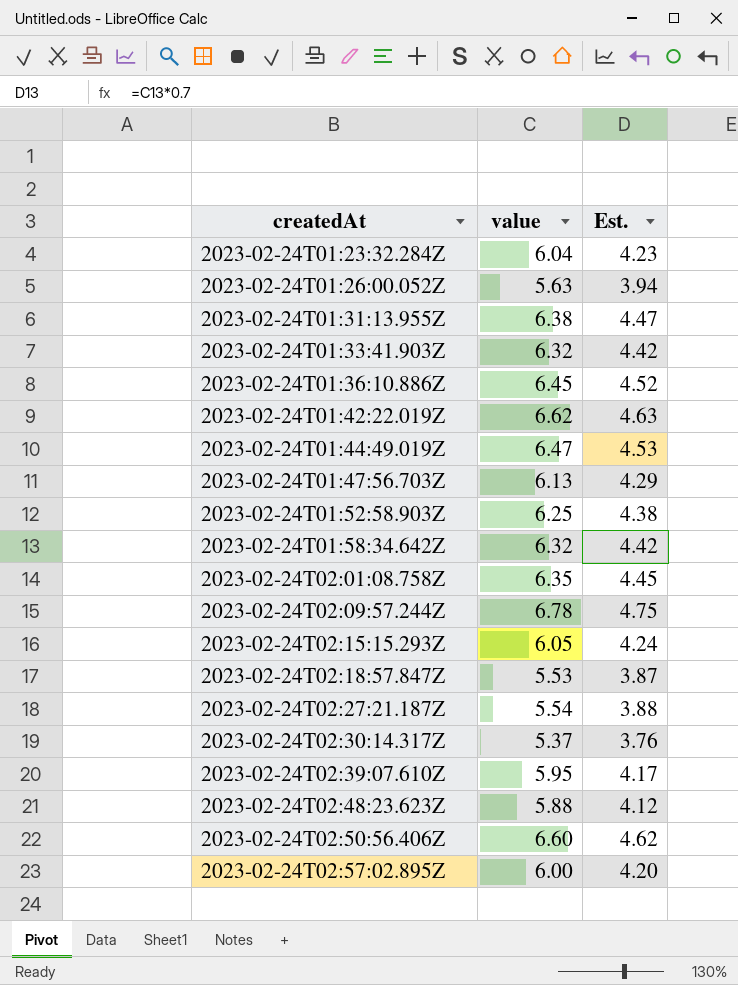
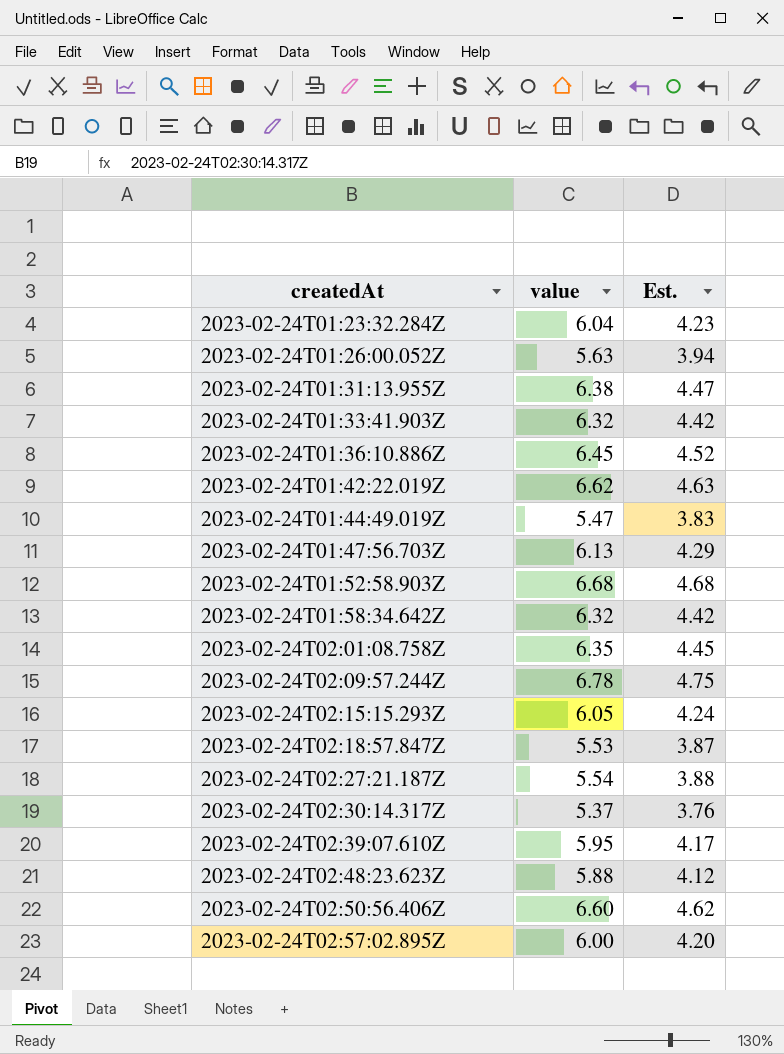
2023-02-24T01:44:49.019Z | value: 6.47 -> 5.47
2023-02-24T01:44:49.019Z | Est.: 4.53 -> 3.83
2023-02-24T01:52:58.903Z | value: 6.25 -> 6.68
2023-02-24T01:52:58.903Z | Est.: 4.38 -> 4.68

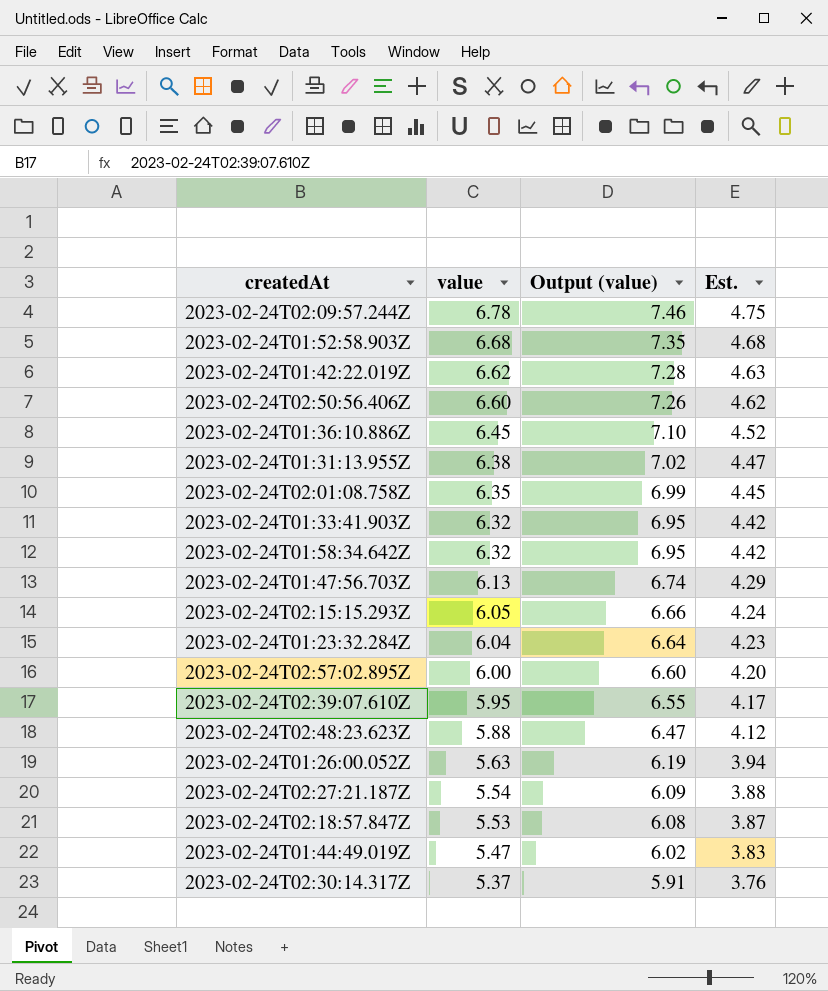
row order: createdAt ascending -> value descending
column Output (value) | formula: none -> [value] * 1.1

